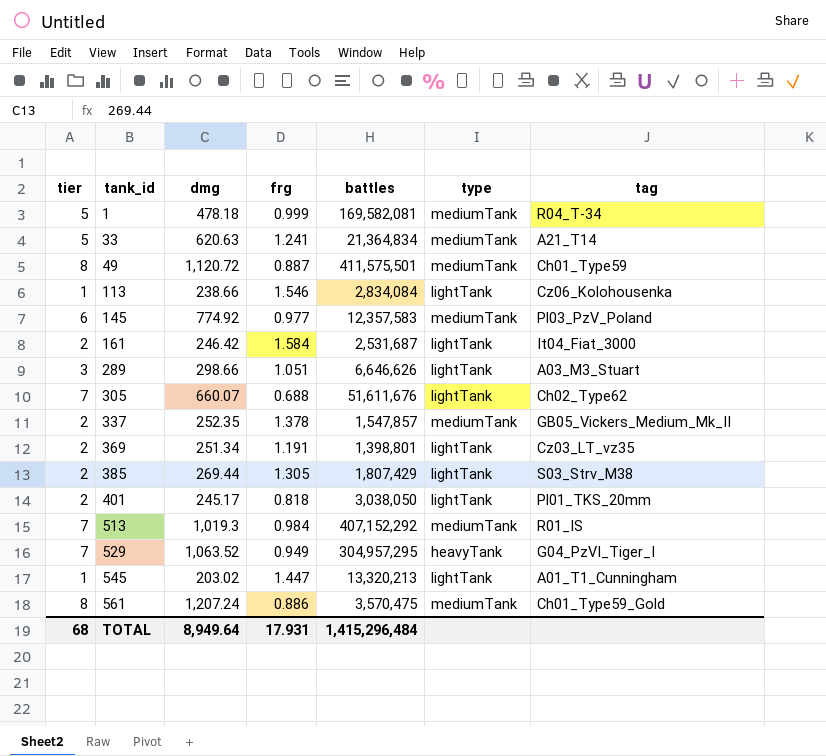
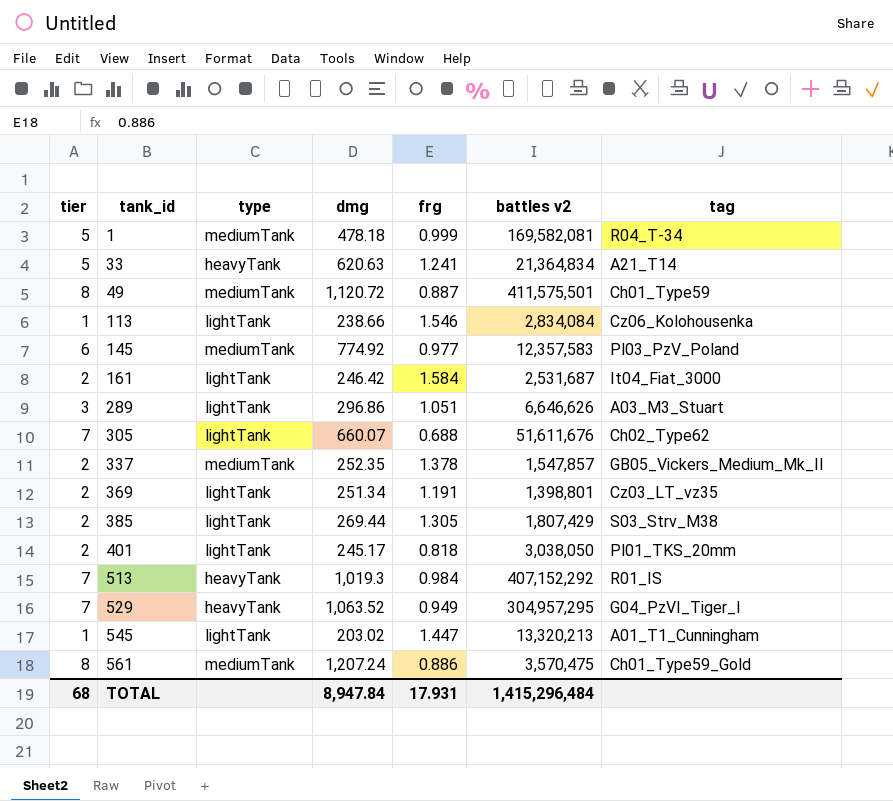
column type | position: 6 -> 3
column name: battles -> battles v2
33 | type: mediumTank -> heavyTank
289 | dmg: 298.66 -> 296.86
513 | type: mediumTank -> heavyTank
TOTAL | dmg: 8,949.64 -> 8,947.84

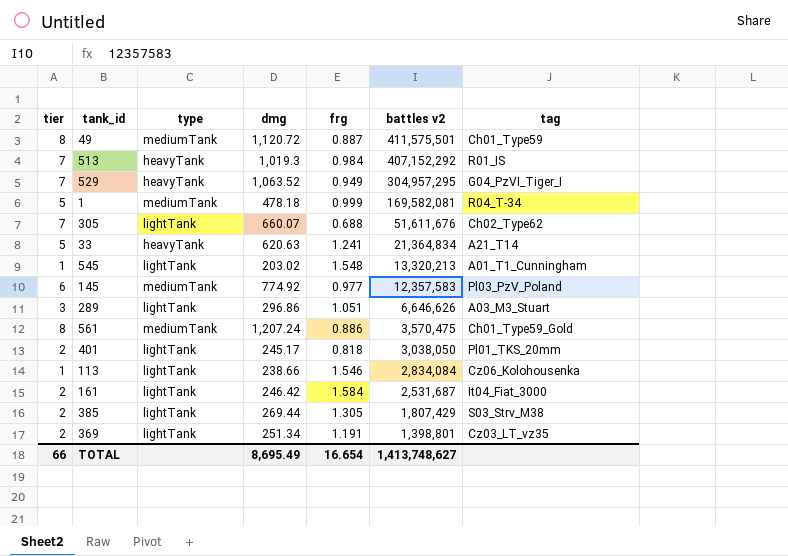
row order: tank_id ascending -> battles v2 descending
row 337: 2 | mediumTank | 252.35 | 1.378 | 1,547,857 | GB05_Vickers_Medium_Mk_II -> none
545 | frg: 1.447 -> 1.548
TOTAL | tier: 68 -> 66
TOTAL | dmg: 8,947.84 -> 8,695.49
TOTAL | frg: 17.931 -> 16.654
TOTAL | battles v2: 1,415,296,484 -> 1,413,748,627

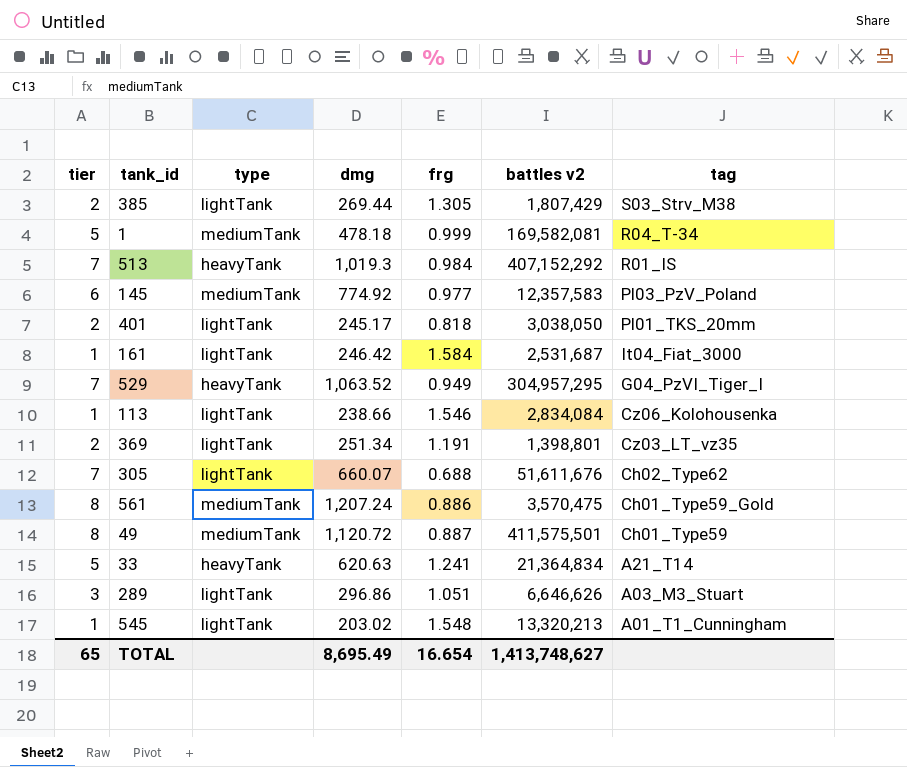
row order: battles v2 descending -> tag descending
161 | tier: 2 -> 1
TOTAL | tier: 66 -> 65

